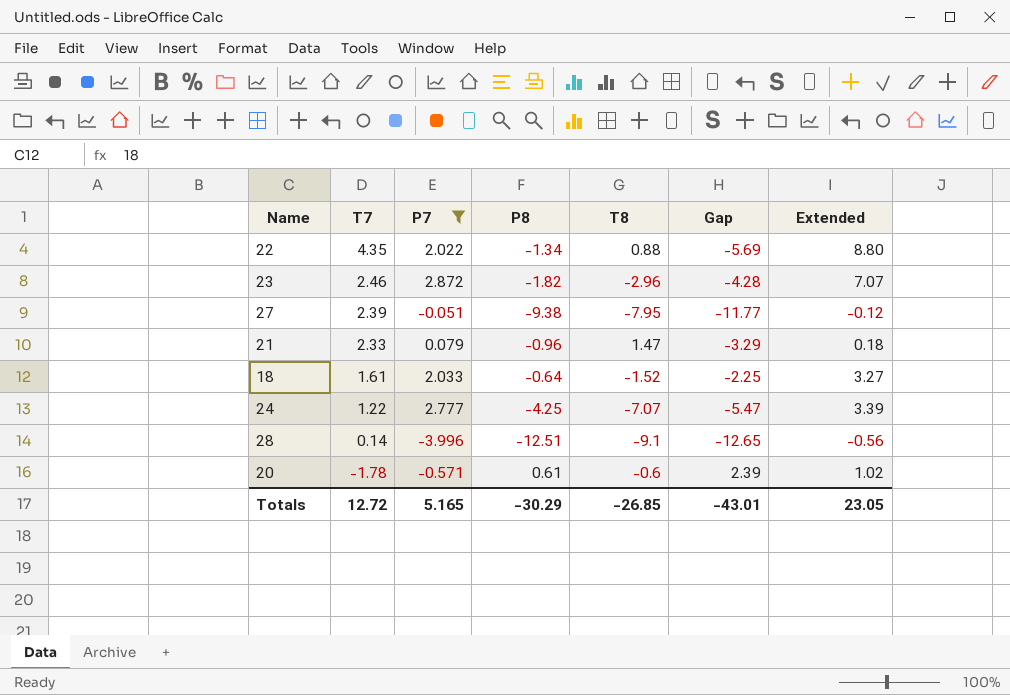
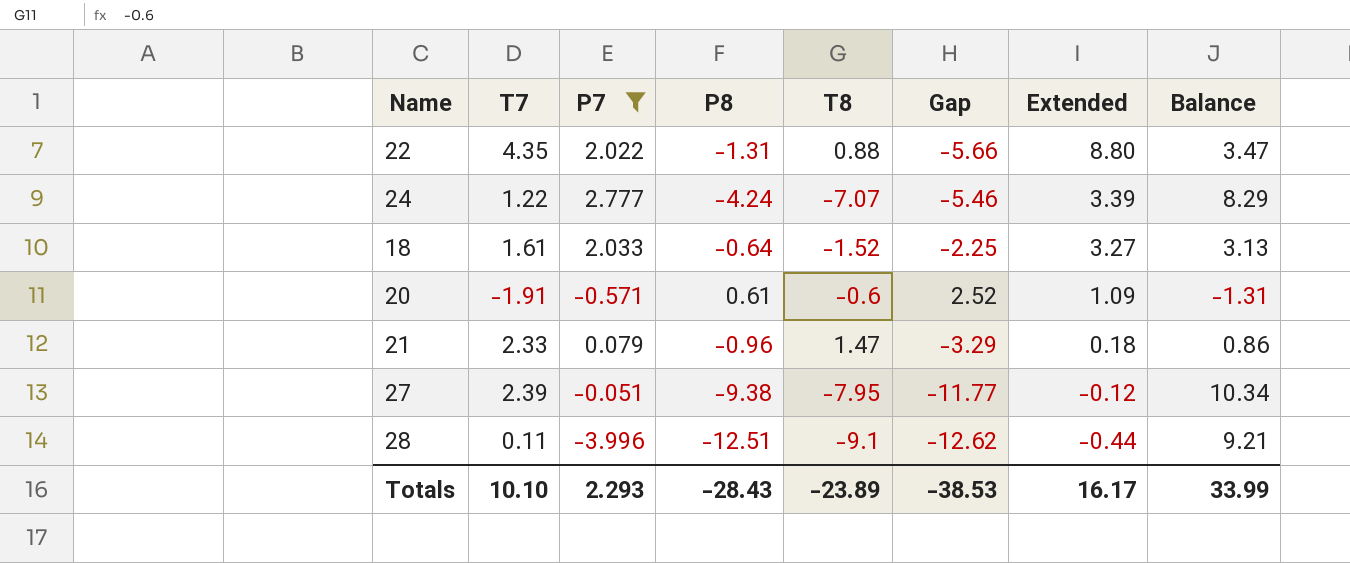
row order: T7 descending -> Extended descending
column Balance | formula: none -> [T7] - [T8]
row 23: 2.46 | 2.872 | -1.82 | -2.96 | -4.28 | 7.07 -> none
22 | P8: -1.34 -> -1.31
22 | Gap: -5.69 -> -5.66
24 | P8: -4.25 -> -4.24
24 | Gap: -5.47 -> -5.46
20 | T7: -1.78 -> -1.91
20 | Gap: 2.39 -> 2.52
20 | Extended: 1.02 -> 1.09
28 | T7: 0.14 -> 0.11
28 | Gap: -12.65 -> -12.62
28 | Extended: -0.56 -> -0.44
Totals | T7: 12.72 -> 10.10
Totals | P7: 5.165 -> 2.293
Totals | P8: -30.29 -> -28.43
Totals | T8: -26.85 -> -23.89
Totals | Gap: -43.01 -> -38.53
Totals | Extended: 23.05 -> 16.17

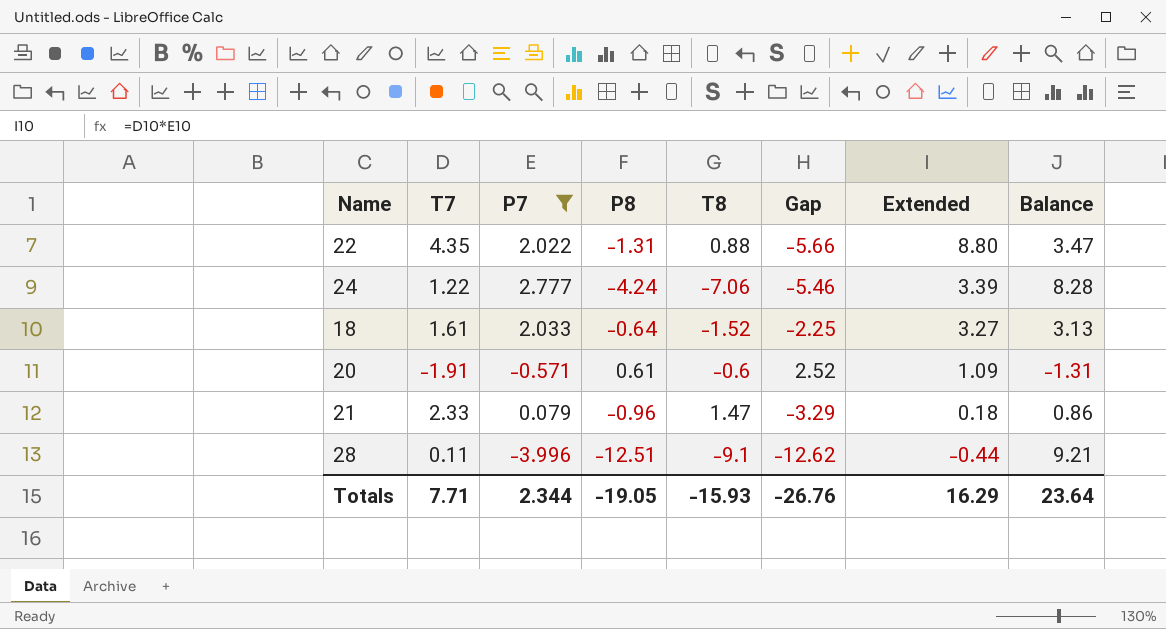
row 27: 2.39 | -0.051 | -9.38 | -7.95 | -11.77 | -0.12 | 10.34 -> none
24 | T8: -7.07 -> -7.06
24 | Balance: 8.29 -> 8.28
Totals | T7: 10.10 -> 7.71
Totals | P7: 2.293 -> 2.344
Totals | P8: -28.43 -> -19.05
Totals | T8: -23.89 -> -15.93
Totals | Gap: -38.53 -> -26.76
Totals | Extended: 16.17 -> 16.29
Totals | Balance: 33.99 -> 23.64

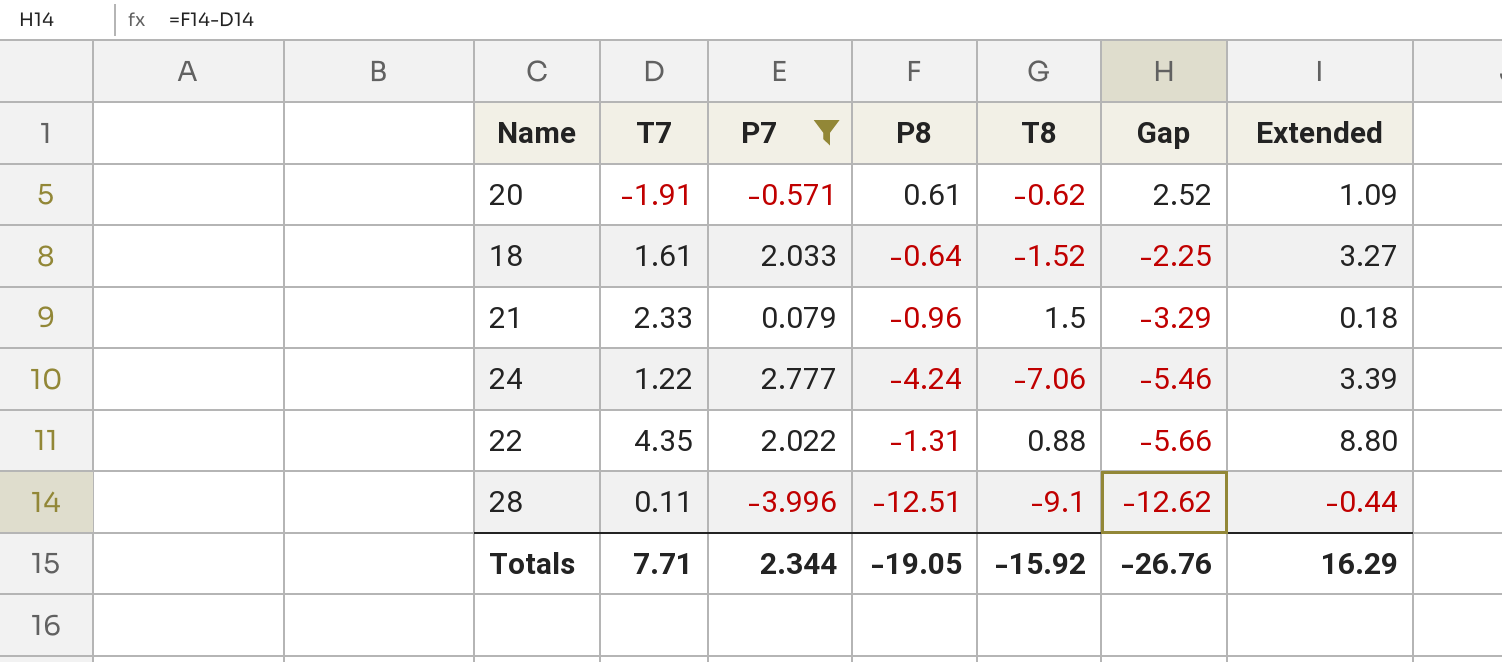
row order: Extended descending -> Gap descending
column Balance | formula: [T7] - [T8] -> none
20 | T8: -0.6 -> -0.62
21 | T8: 1.47 -> 1.5
Totals | T8: -15.93 -> -15.92

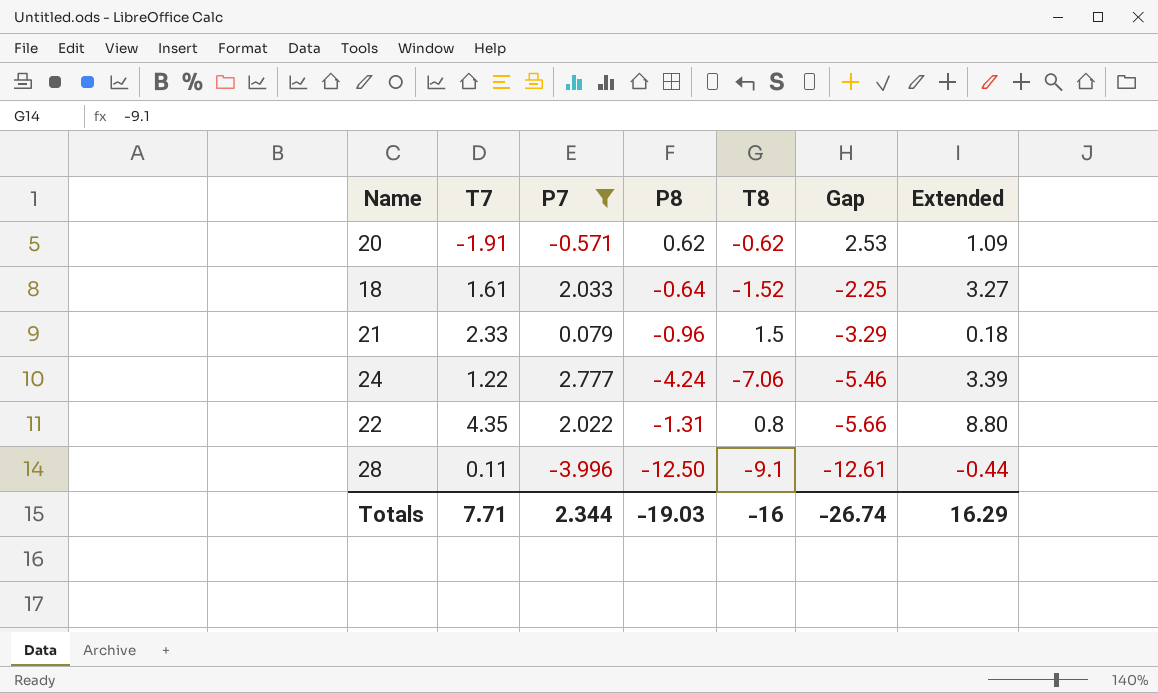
20 | P8: 0.61 -> 0.62
20 | Gap: 2.52 -> 2.53
22 | T8: 0.88 -> 0.8
28 | P8: -12.51 -> -12.50
28 | Gap: -12.62 -> -12.61
Totals | P8: -19.05 -> -19.03
Totals | T8: -15.92 -> -16
Totals | Gap: -26.76 -> -26.74

